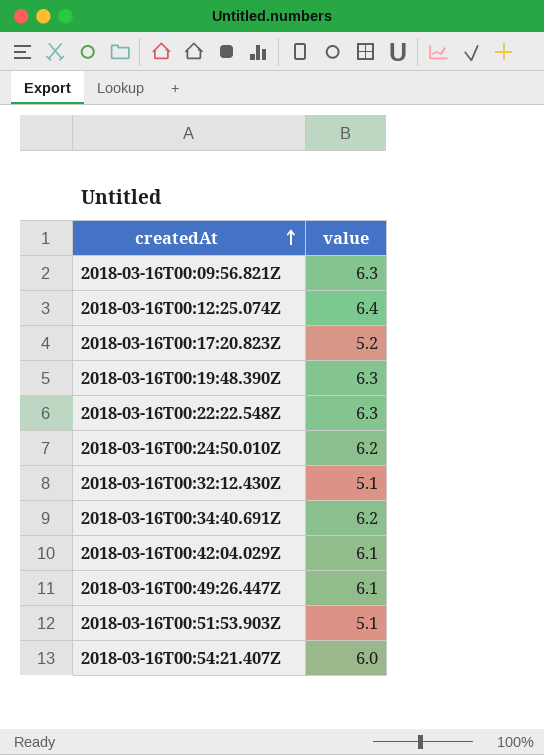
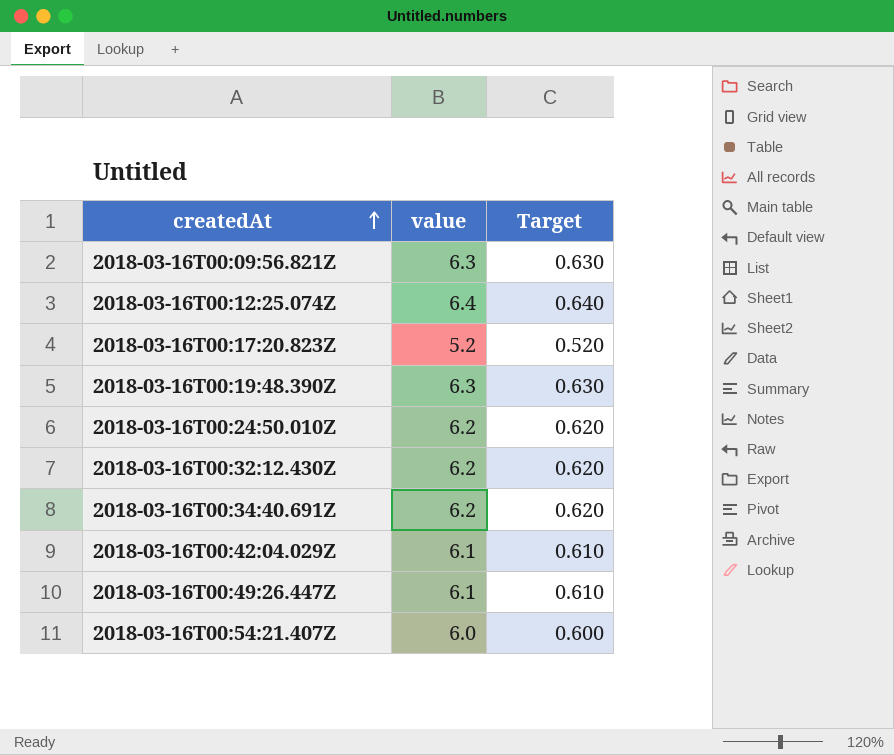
column Target | formula: none -> [value] * 0.1
row 2018-03-16T00:22:22.548Z: 6.3 -> none
row 2018-03-16T00:51:53.903Z: 5.1 -> none
2018-03-16T00:32:12.430Z | value: 5.1 -> 6.2

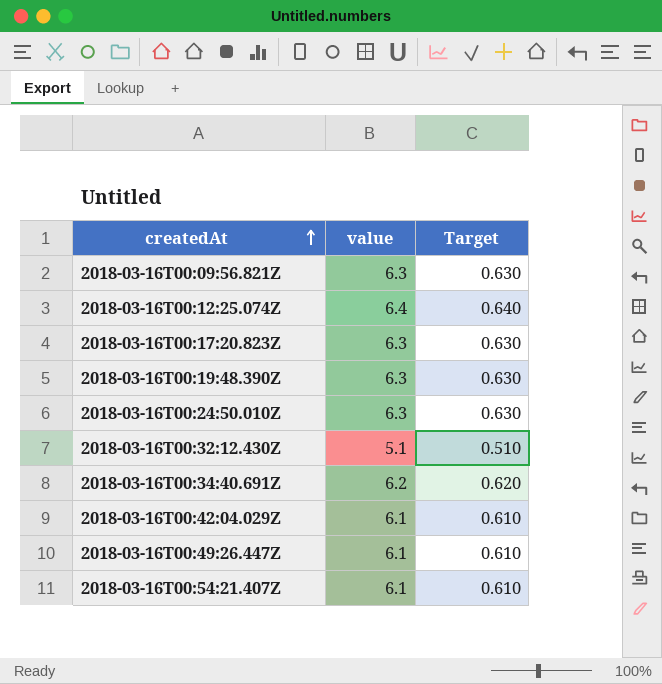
2018-03-16T00:17:20.823Z | value: 5.2 -> 6.3
2018-03-16T00:17:20.823Z | Target: 0.520 -> 0.630
2018-03-16T00:24:50.010Z | value: 6.2 -> 6.3
2018-03-16T00:24:50.010Z | Target: 0.620 -> 0.630
2018-03-16T00:32:12.430Z | value: 6.2 -> 5.1
2018-03-16T00:32:12.430Z | Target: 0.620 -> 0.510
2018-03-16T00:54:21.407Z | value: 6.0 -> 6.1
2018-03-16T00:54:21.407Z | Target: 0.600 -> 0.610

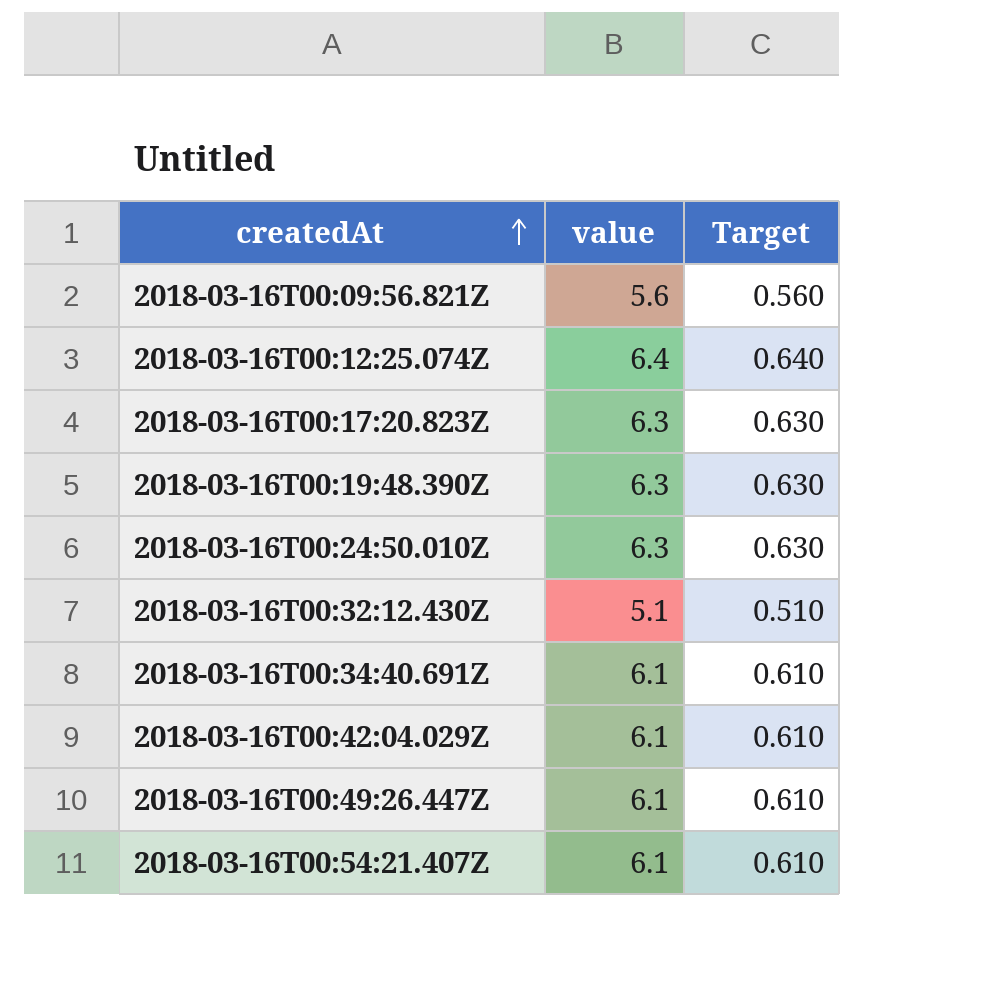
2018-03-16T00:09:56.821Z | value: 6.3 -> 5.6
2018-03-16T00:09:56.821Z | Target: 0.630 -> 0.560
2018-03-16T00:34:40.691Z | value: 6.2 -> 6.1
2018-03-16T00:34:40.691Z | Target: 0.620 -> 0.610

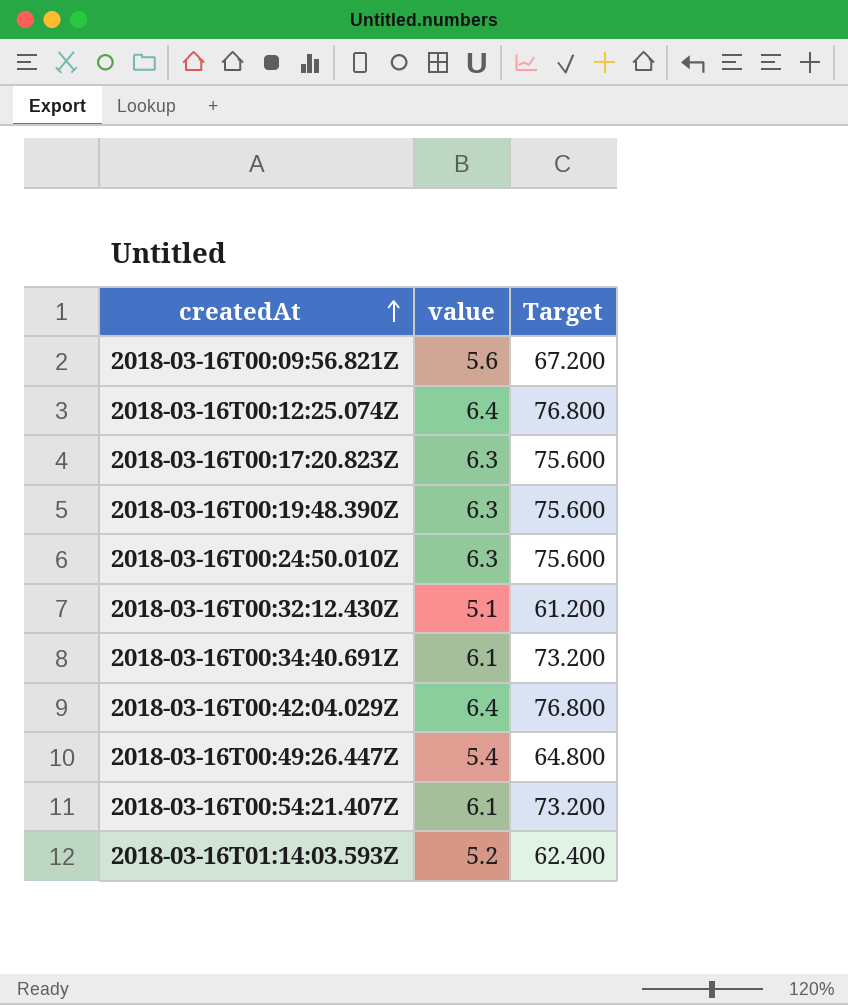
column Target | formula: [value] * 0.1 -> [value] * 12
2018-03-16T00:42:04.029Z | value: 6.1 -> 6.4
2018-03-16T00:49:26.447Z | value: 6.1 -> 5.4
row 2018-03-16T01:14:03.593Z: none -> 5.2 | 62.400

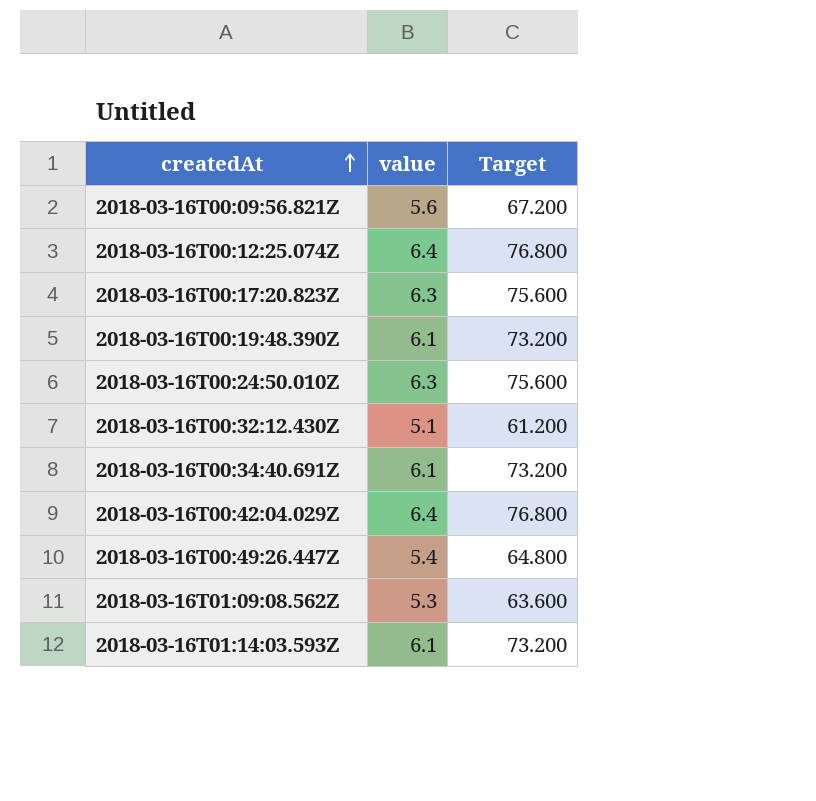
row 2018-03-16T00:54:21.407Z: 6.1 | 73.200 -> none
2018-03-16T00:19:48.390Z | value: 6.3 -> 6.1
2018-03-16T00:19:48.390Z | Target: 75.600 -> 73.200
row 2018-03-16T01:09:08.562Z: none -> 5.3 | 63.600
2018-03-16T01:14:03.593Z | value: 5.2 -> 6.1
2018-03-16T01:14:03.593Z | Target: 62.400 -> 73.200

